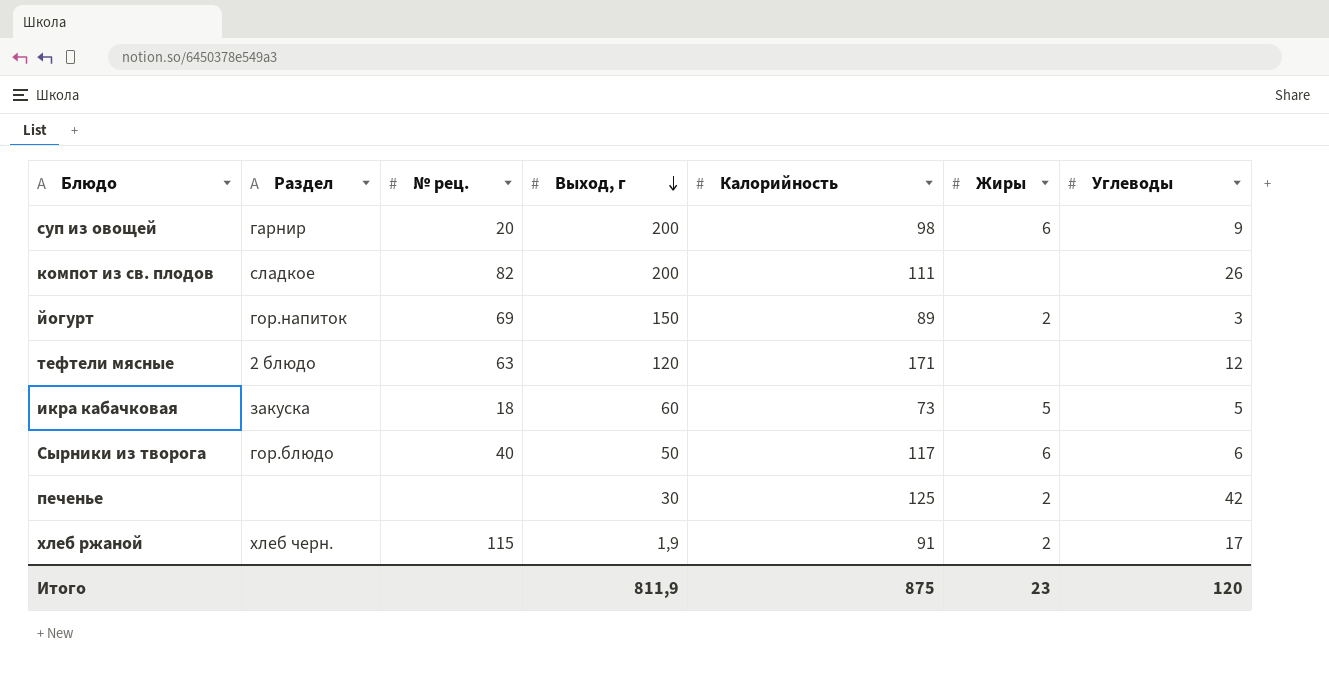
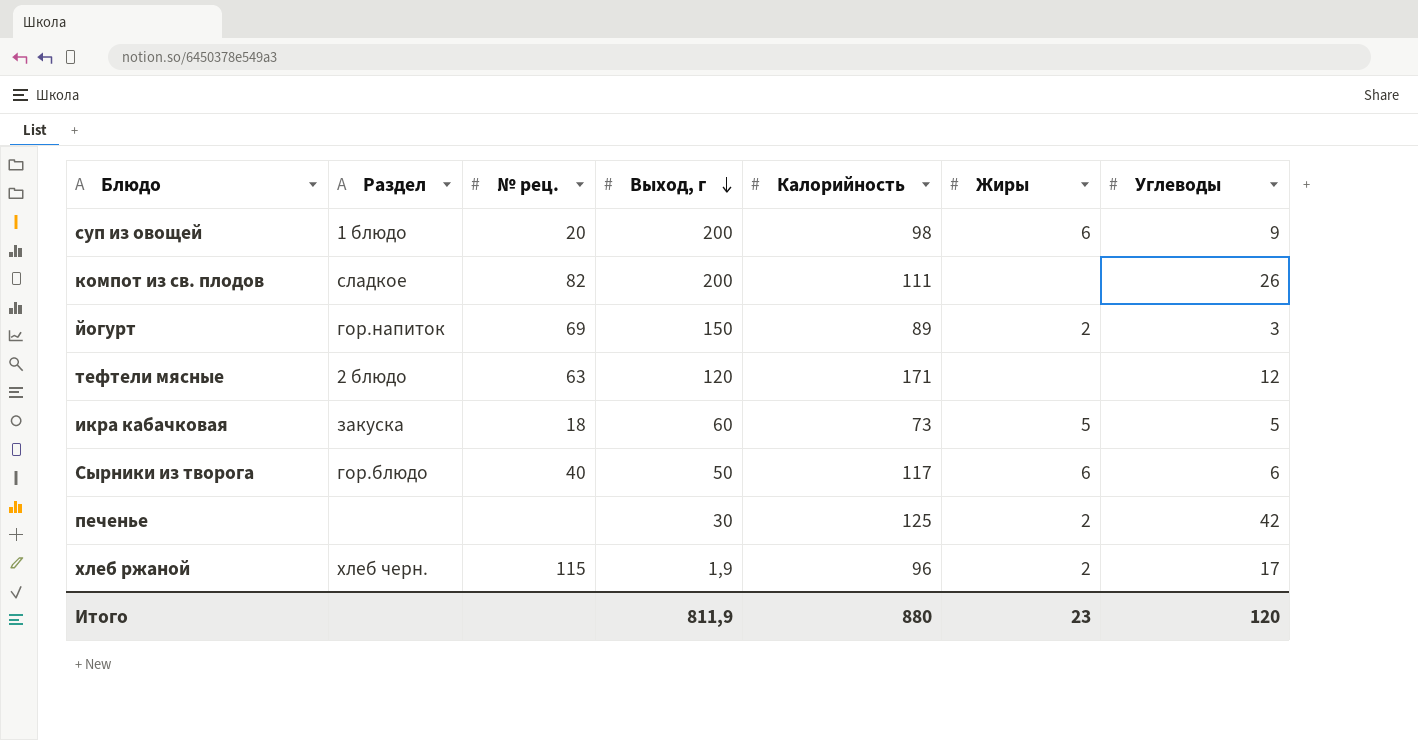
суп из овощей | Раздел: гарнир -> 1 блюдо
хлеб ржаной | Калорийность: 91 -> 96
Итого | Калорийность: 875 -> 880

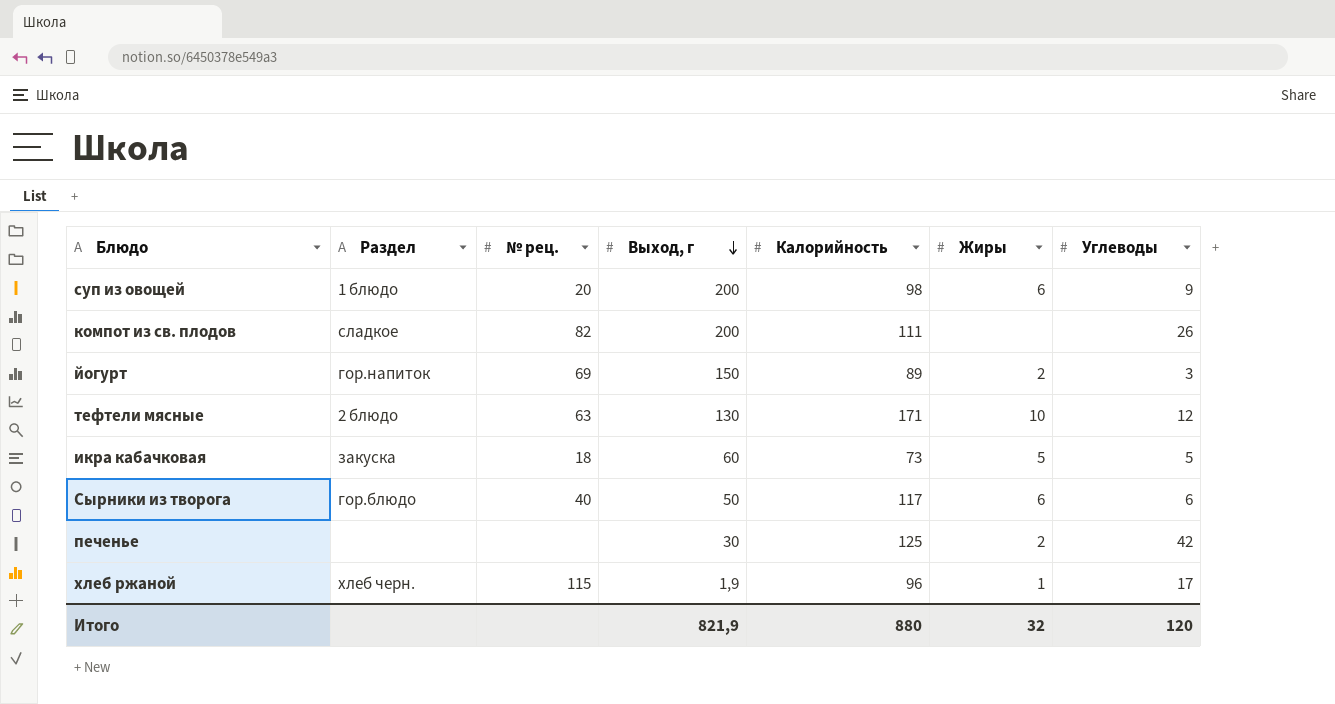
тефтели мясные | Выход, г: 120 -> 130
тефтели мясные | Жиры: none -> 10
хлеб ржаной | Жиры: 2 -> 1
Итого | Выход, г: 811,9 -> 821,9
Итого | Жиры: 23 -> 32

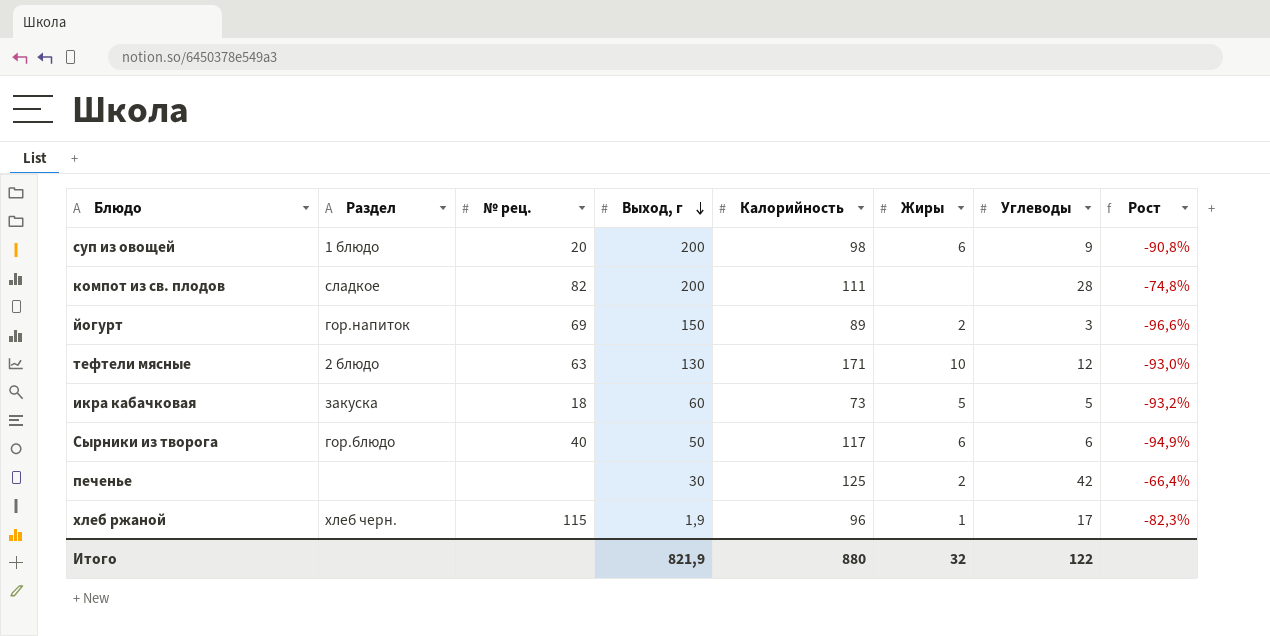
column Рост | formula: none -> ([Углеводы] - [Калорийность]) / [Калорийность]
компот из св. плодов | Углеводы: 26 -> 28
Итого | Углеводы: 120 -> 122

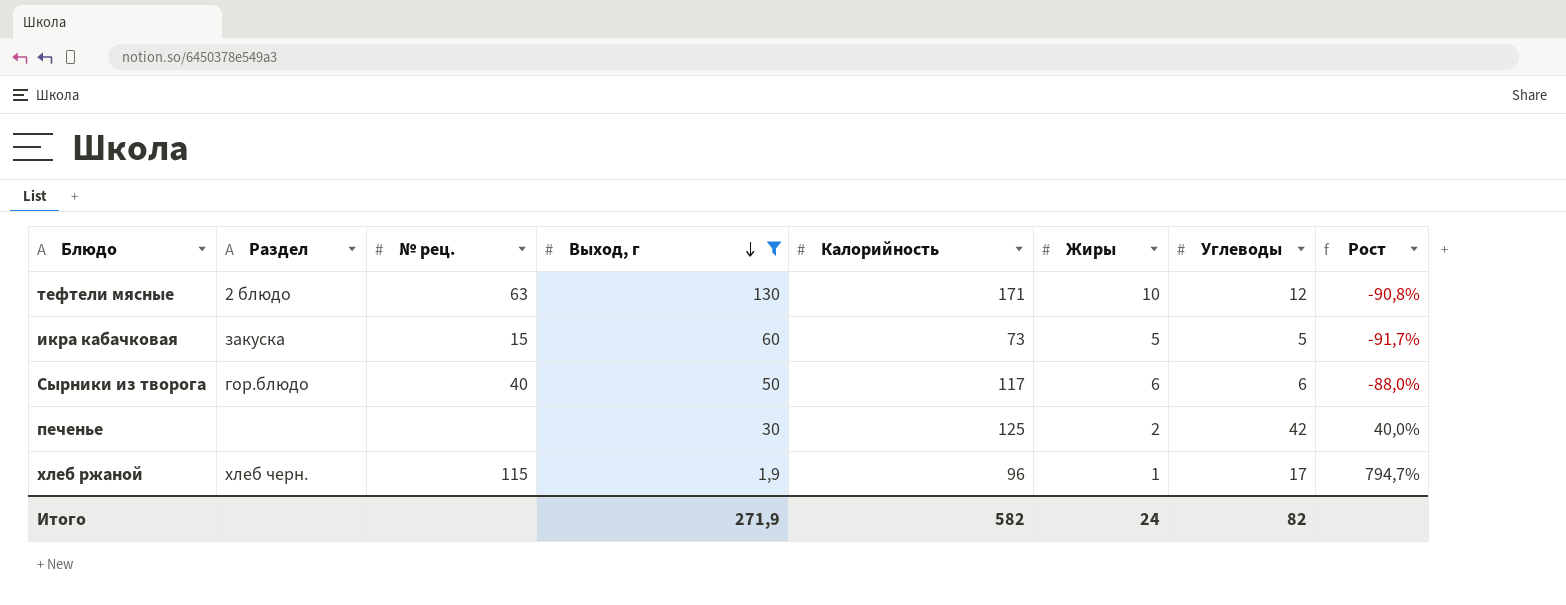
filter: none -> Выход, г <= 130
column Рост | formula: ([Углеводы] - [Калорийность]) / [Калорийность] -> ([Углеводы] - [Выход, г]) / [Выход, г]
икра кабачковая | № рец.: 18 -> 15
Итого | Выход, г: 821,9 -> 271,9
Итого | Калорийность: 880 -> 582
Итого | Жиры: 32 -> 24
Итого | Углеводы: 122 -> 82

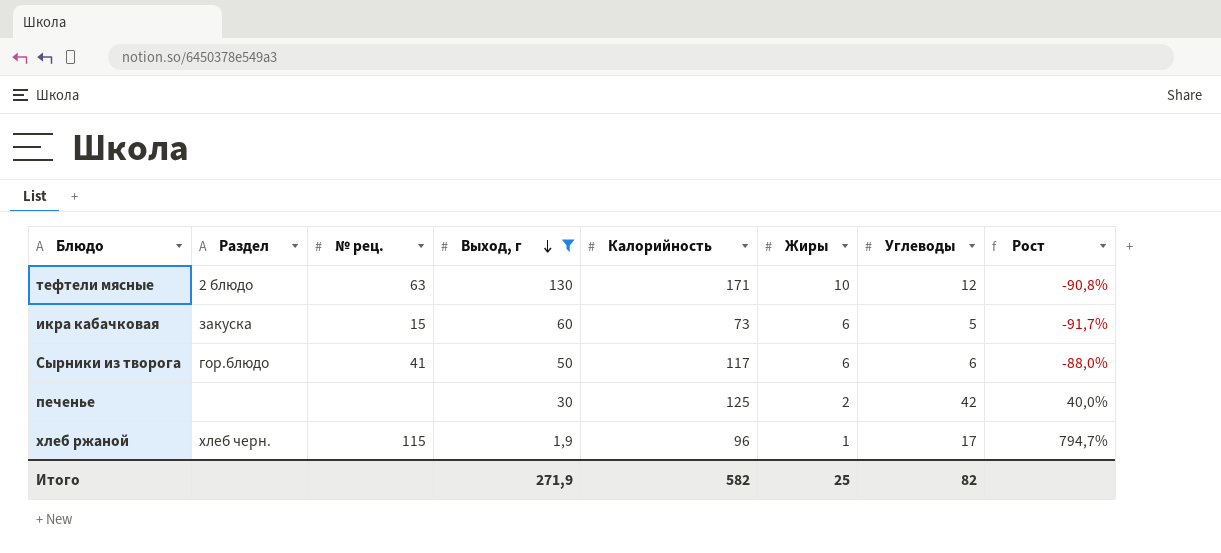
икра кабачковая | Жиры: 5 -> 6
Сырники из творога | № рец.: 40 -> 41
Итого | Жиры: 24 -> 25

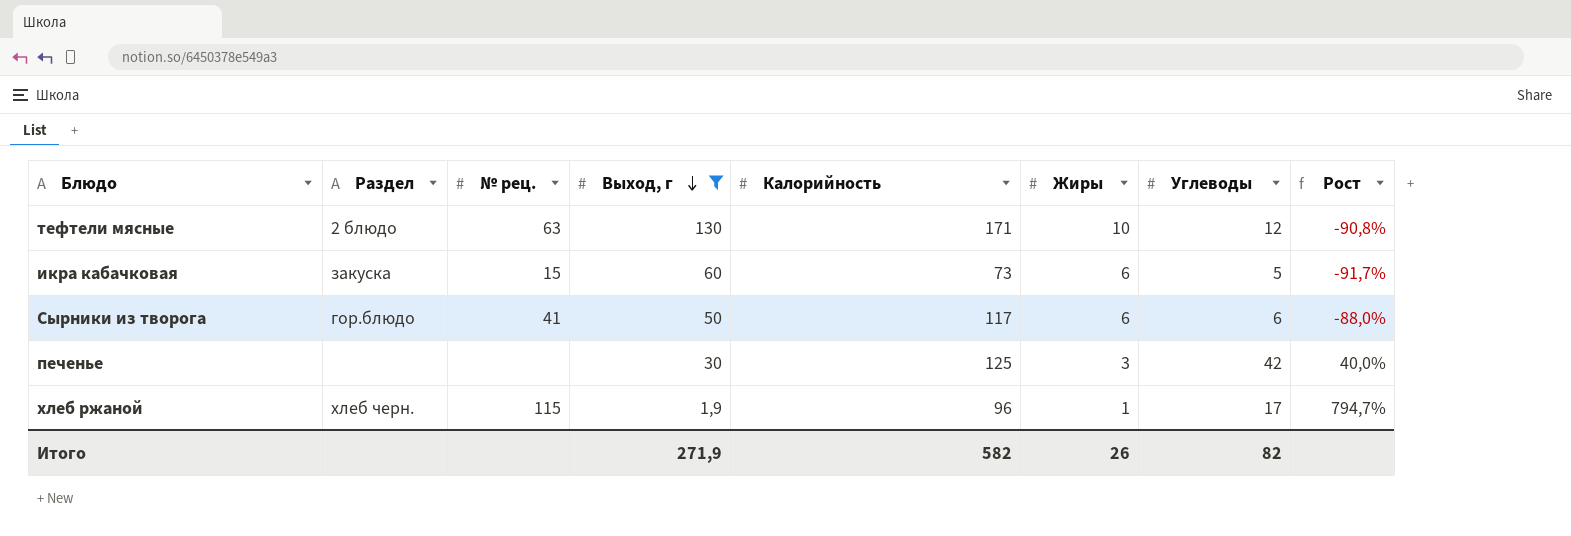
печенье | Жиры: 2 -> 3
Итого | Жиры: 25 -> 26

